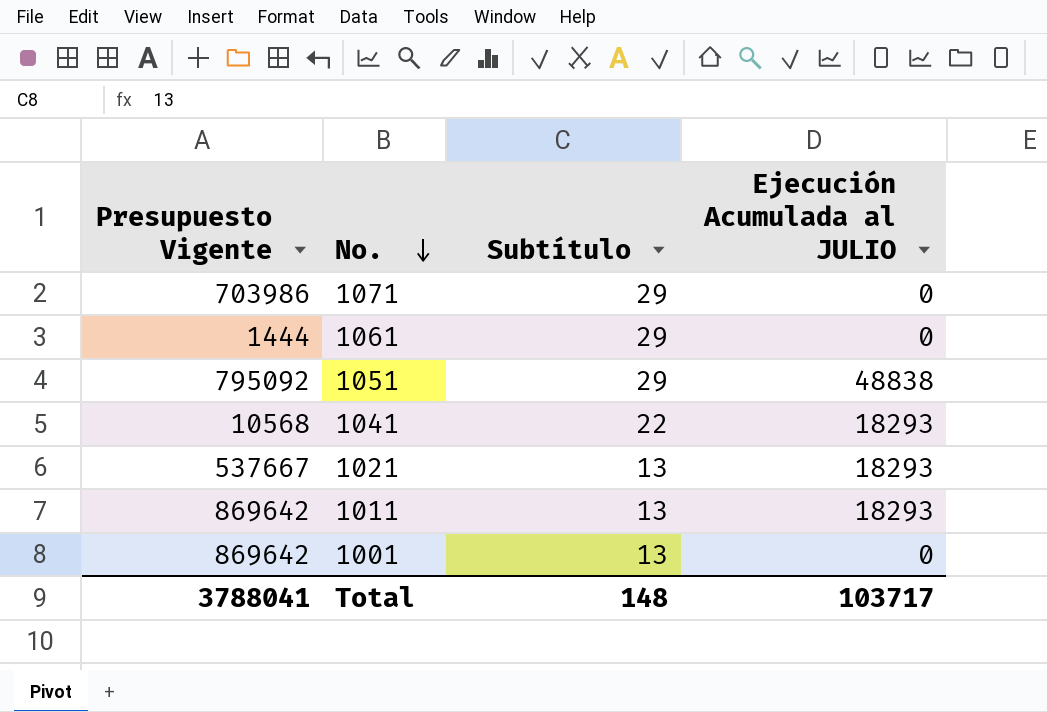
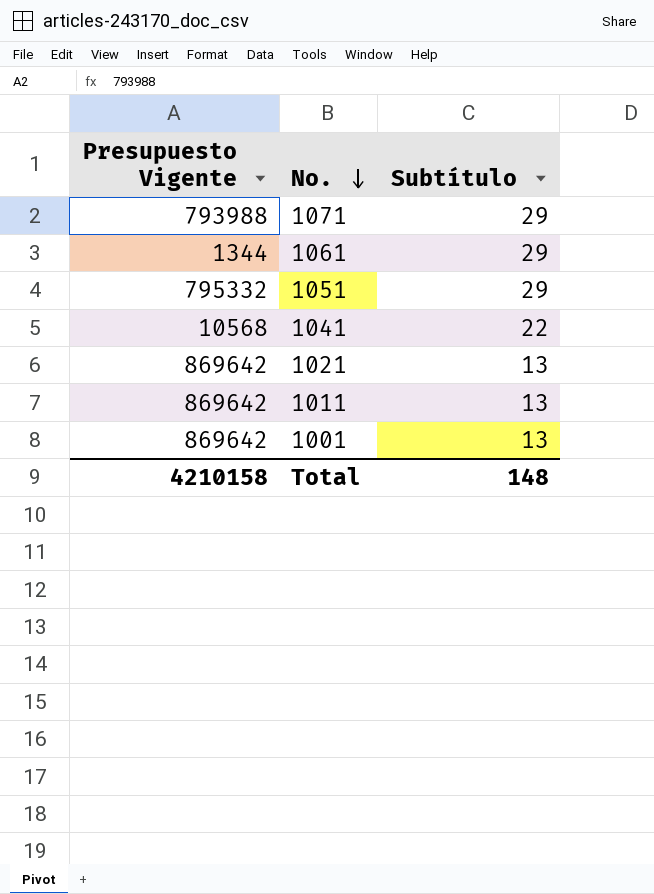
column Ejecución Acumulada al JULIO | position: 4 -> none
1071 | Presupuesto Vigente: 703986 -> 793988
1061 | Presupuesto Vigente: 1444 -> 1344
1051 | Presupuesto Vigente: 795092 -> 795332
1021 | Presupuesto Vigente: 537667 -> 869642
Total | Presupuesto Vigente: 3788041 -> 4210158

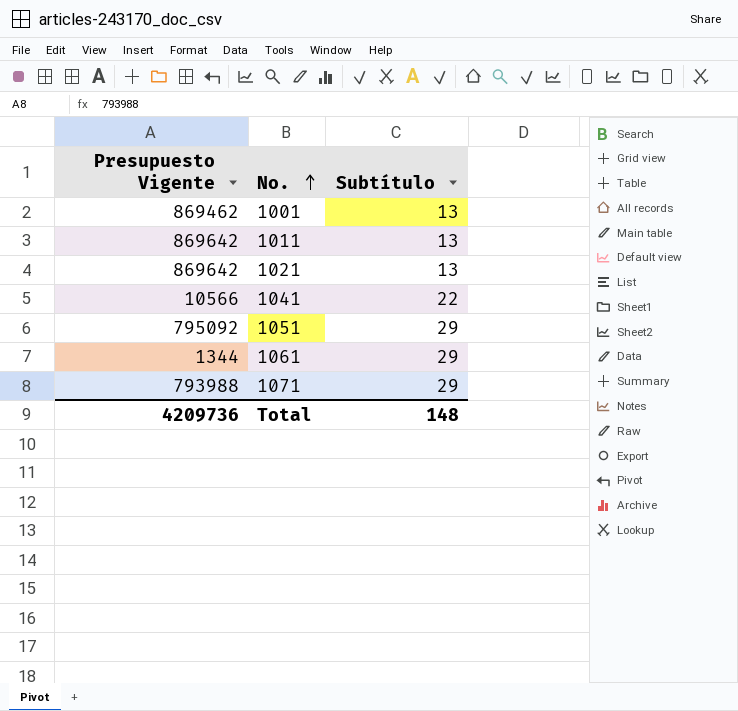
row order: No. descending -> No. ascending
1001 | Presupuesto Vigente: 869642 -> 869462
1041 | Presupuesto Vigente: 10568 -> 10566
1051 | Presupuesto Vigente: 795332 -> 795092
Total | Presupuesto Vigente: 4210158 -> 4209736

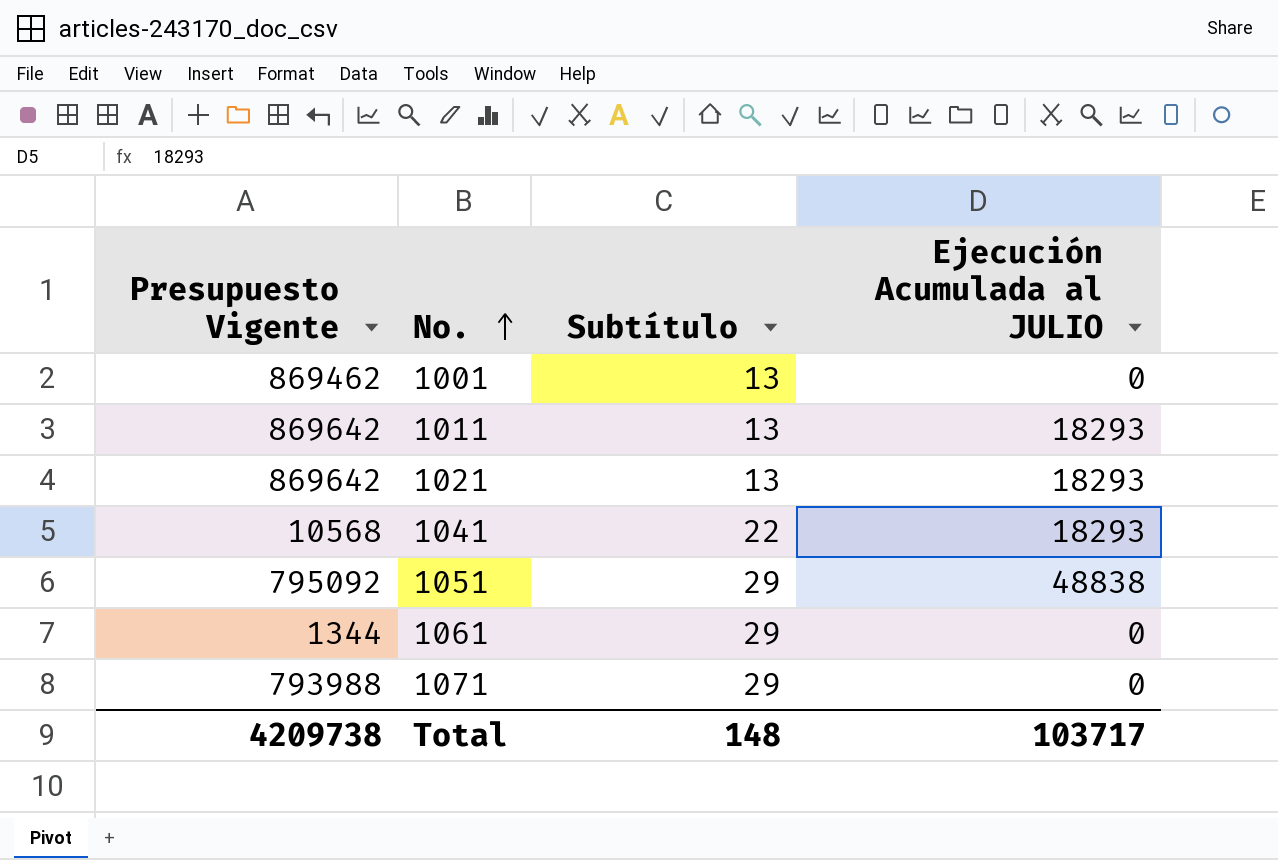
column Ejecución Acumulada al JULIO | position: none -> 4
1041 | Presupuesto Vigente: 10566 -> 10568
Total | Presupuesto Vigente: 4209736 -> 4209738

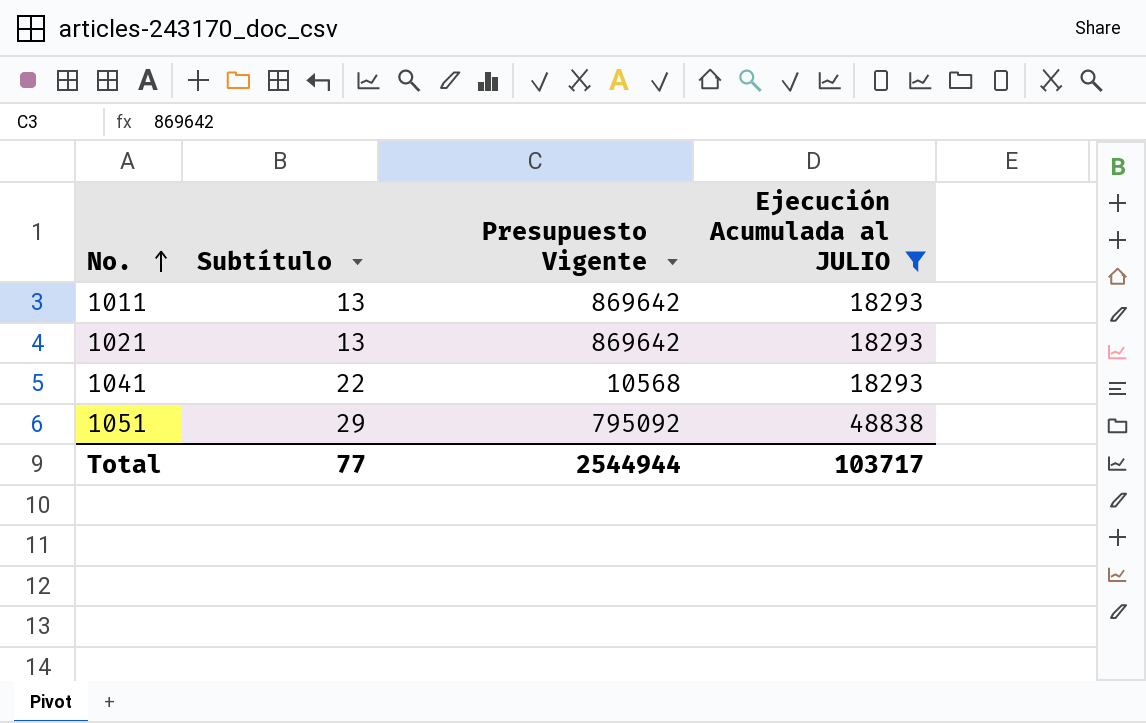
filter: none -> Ejecución Acumulada al JULIO != 0
column Presupuesto Vigente | position: 1 -> 3
Total | Subtítulo: 148 -> 77
Total | Presupuesto Vigente: 4209738 -> 2544944

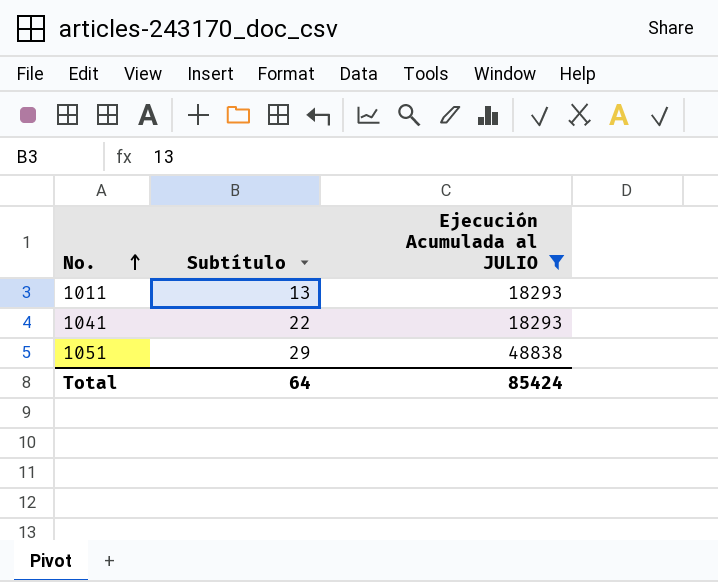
column Presupuesto Vigente | position: 3 -> none
row 1021: 13 | 869642 | 18293 -> none
Total | Subtítulo: 77 -> 64
Total | Ejecución Acumulada al JULIO: 103717 -> 85424

